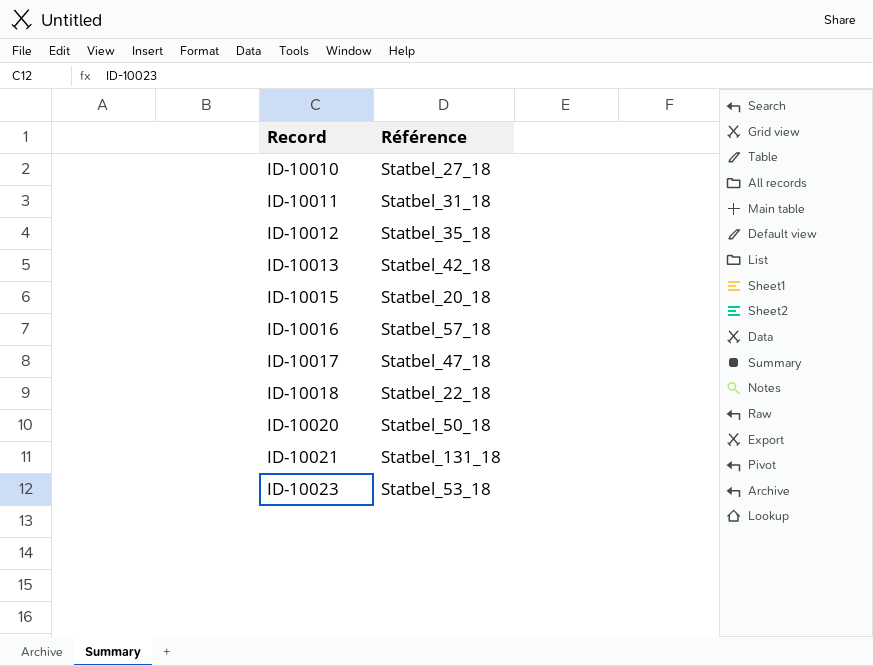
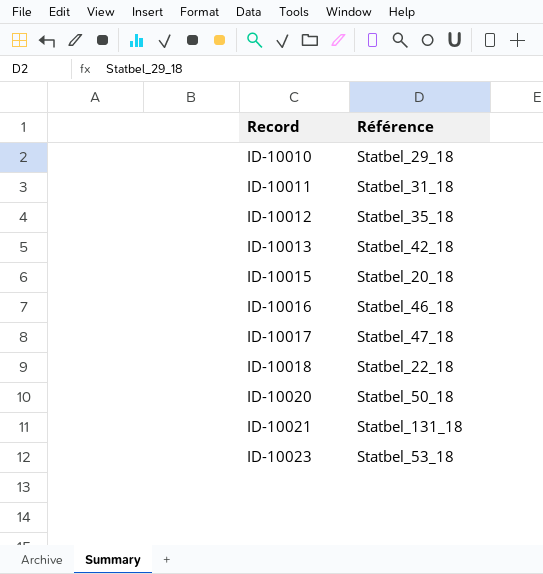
ID-10010 | Référence: Statbel_27_18 -> Statbel_29_18
ID-10016 | Référence: Statbel_57_18 -> Statbel_46_18

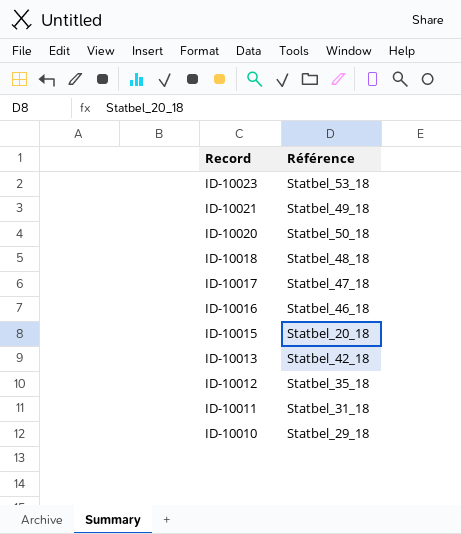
row order: Record ascending -> Record descending
ID-10021 | Référence: Statbel_131_18 -> Statbel_49_18
ID-10018 | Référence: Statbel_22_18 -> Statbel_48_18

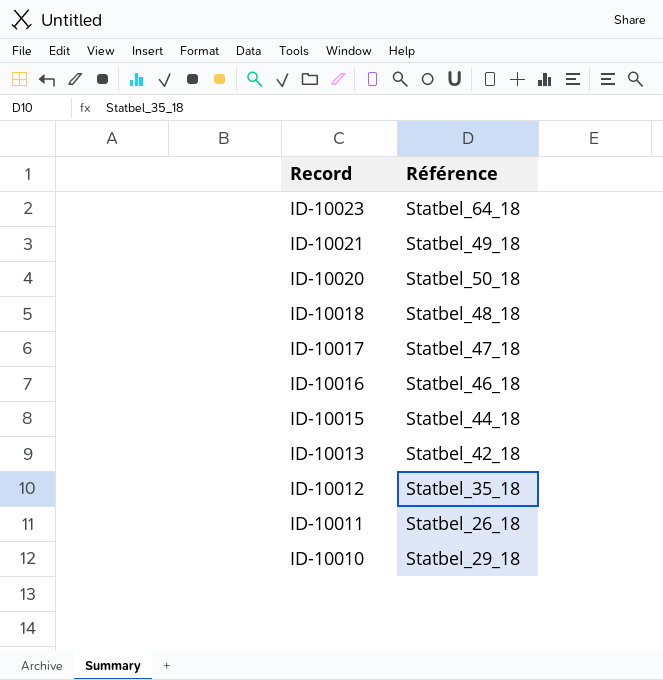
ID-10023 | Référence: Statbel_53_18 -> Statbel_64_18
ID-10015 | Référence: Statbel_20_18 -> Statbel_44_18
ID-10011 | Référence: Statbel_31_18 -> Statbel_26_18

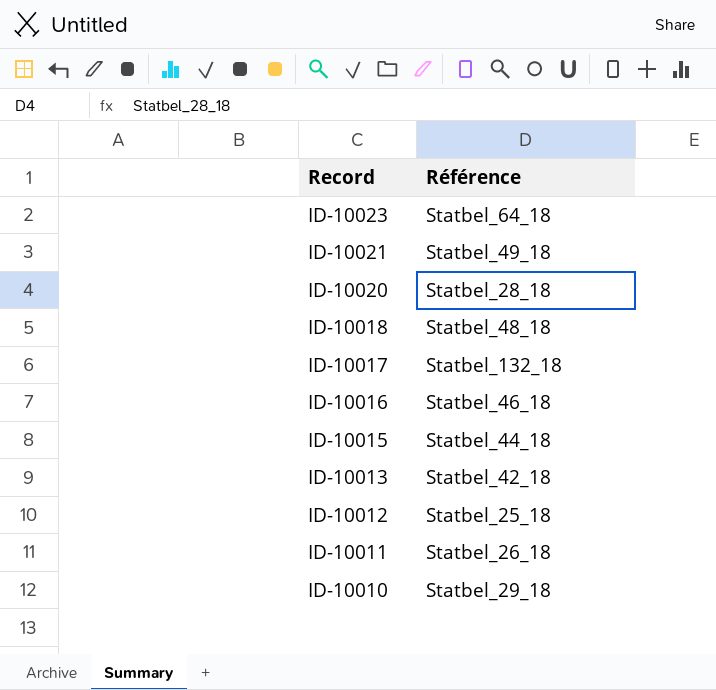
ID-10020 | Référence: Statbel_50_18 -> Statbel_28_18
ID-10017 | Référence: Statbel_47_18 -> Statbel_132_18
ID-10012 | Référence: Statbel_35_18 -> Statbel_25_18

